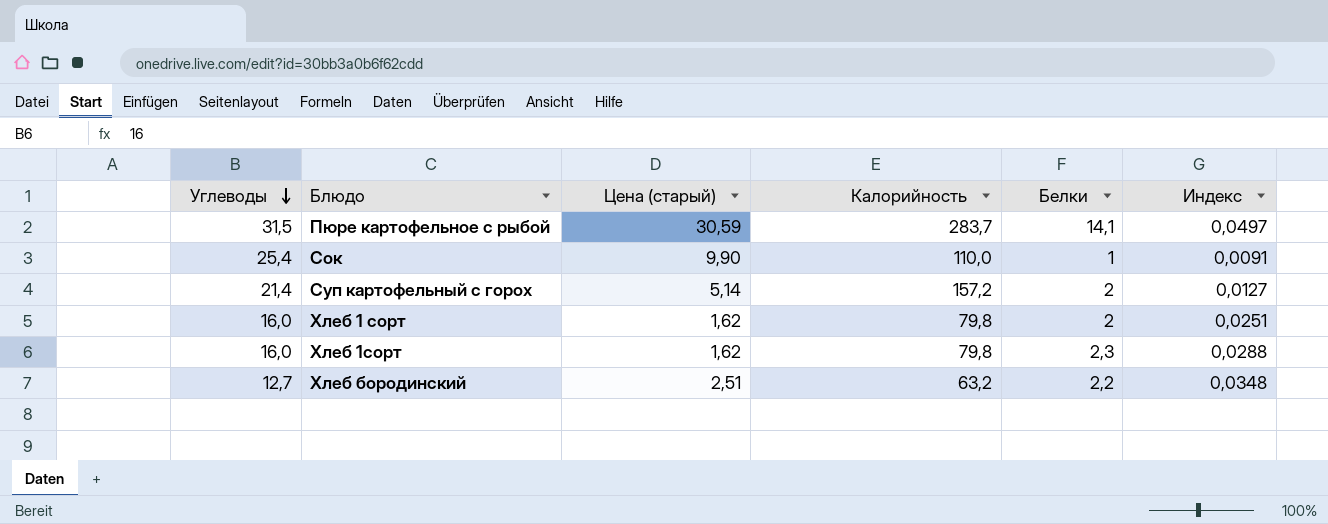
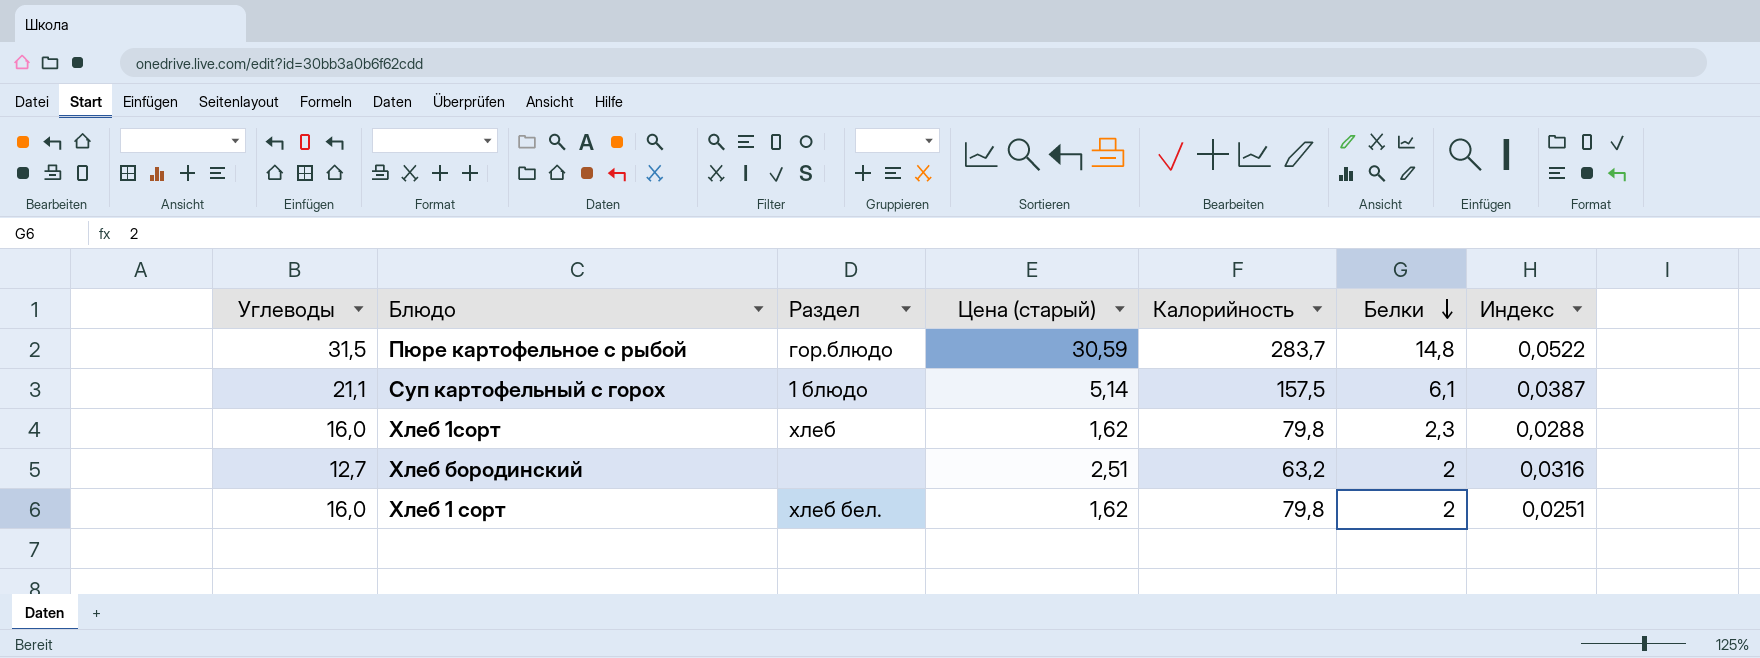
row order: Углеводы descending -> Белки descending
column Раздел | position: none -> 3
row Сок: 25,4 | 9,90 | 110,0 | 1 | 0,0091 -> none
Пюре картофельное с рыбой | Белки: 14,1 -> 14,8
Пюре картофельное с рыбой | Индекс: 0,0497 -> 0,0522
Суп картофельный с горох | Углеводы: 21,4 -> 21,1
Суп картофельный с горох | Калорийность: 157,2 -> 157,5
Суп картофельный с горох | Белки: 2 -> 6,1
Суп картофельный с горох | Индекс: 0,0127 -> 0,0387
Хлеб бородинский | Белки: 2,2 -> 2
Хлеб бородинский | Индекс: 0,0348 -> 0,0316

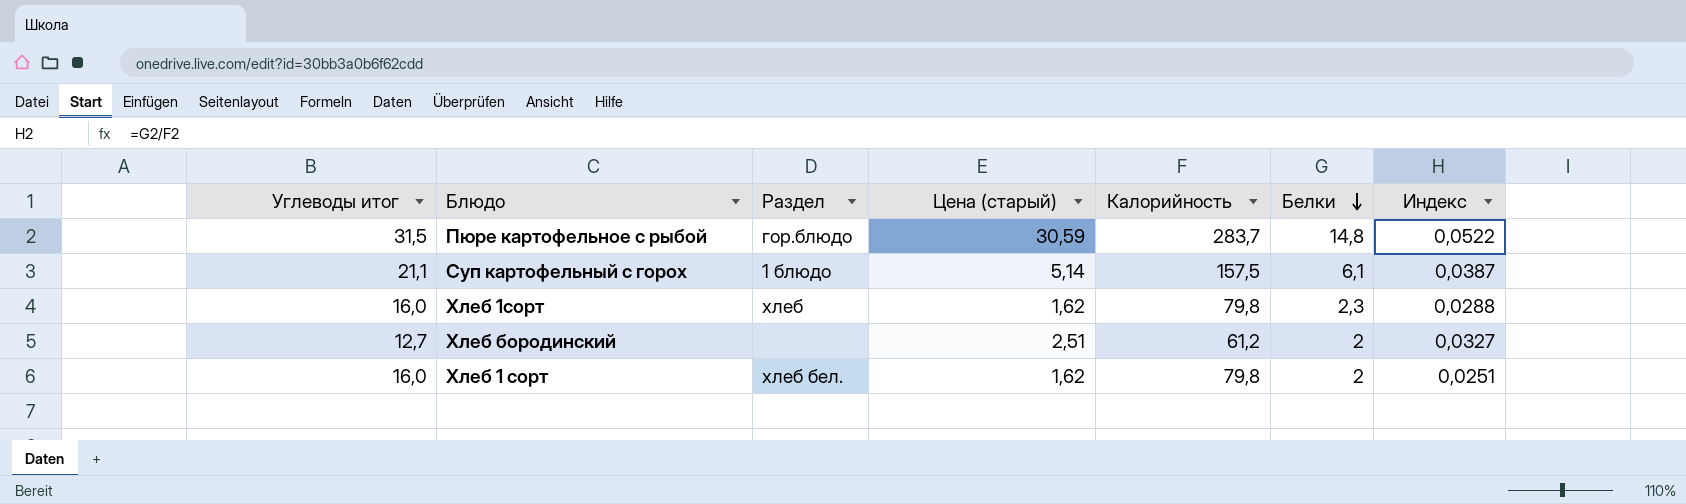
column name: Углеводы -> Углеводы итог
Хлеб бородинский | Калорийность: 63,2 -> 61,2
Хлеб бородинский | Индекс: 0,0316 -> 0,0327

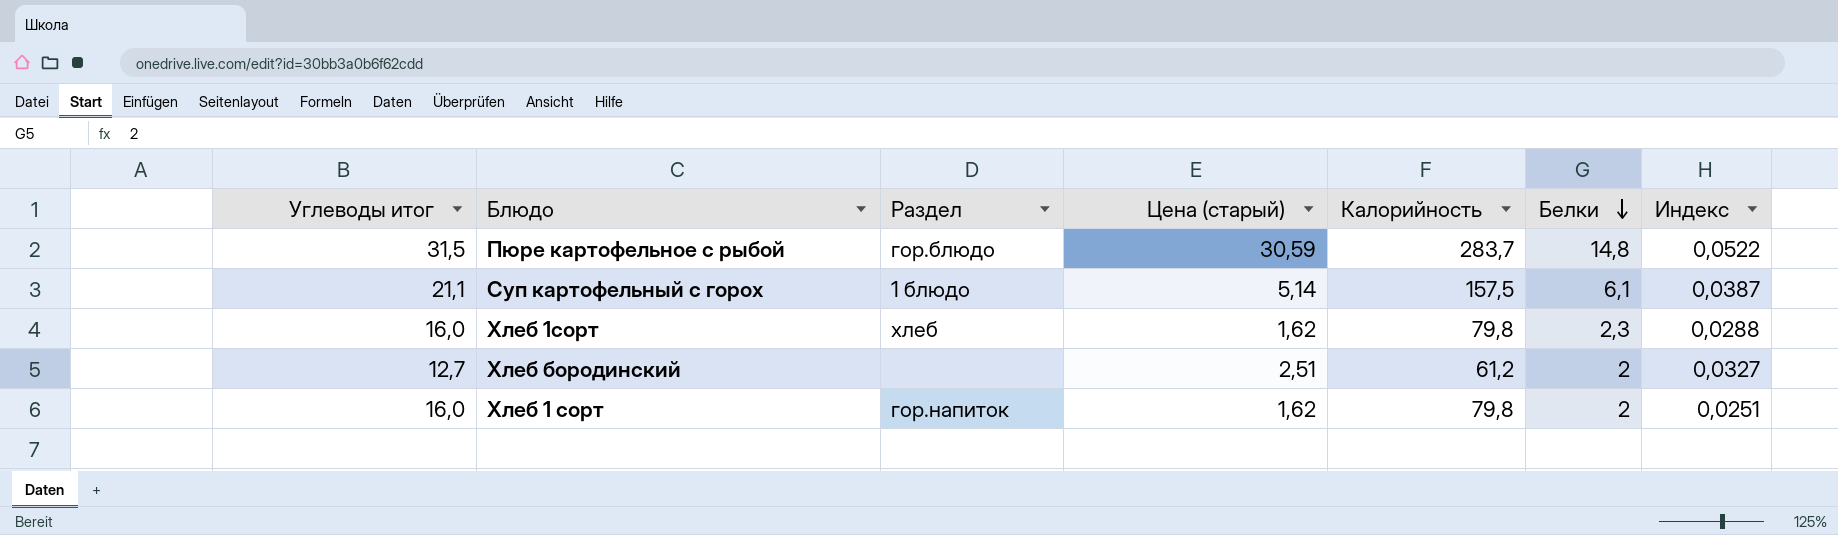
Хлеб 1 сорт | Раздел: хлеб бел. -> гор.напиток

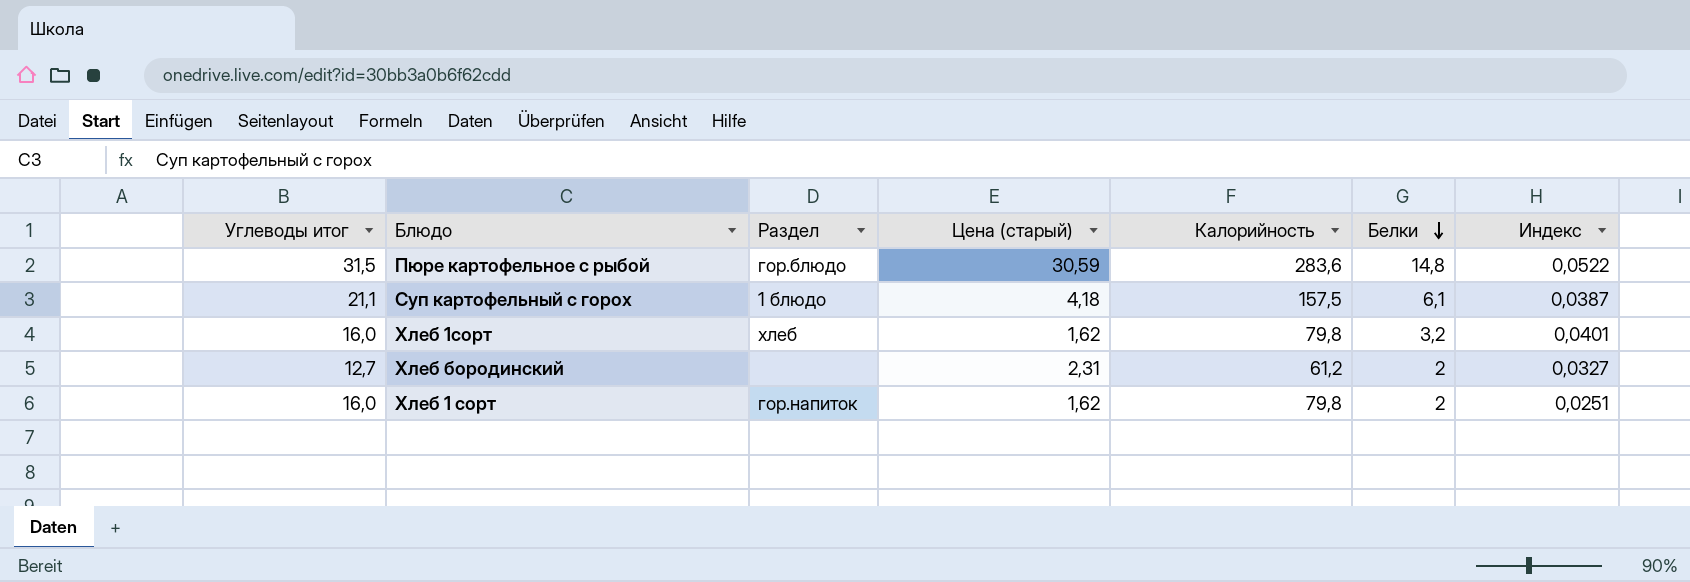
Пюре картофельное с рыбой | Калорийность: 283,7 -> 283,6
Суп картофельный с горох | Цена (старый): 5,14 -> 4,18
Хлеб 1сорт | Белки: 2,3 -> 3,2
Хлеб 1сорт | Индекс: 0,0288 -> 0,0401
Хлеб бородинский | Цена (старый): 2,51 -> 2,31

